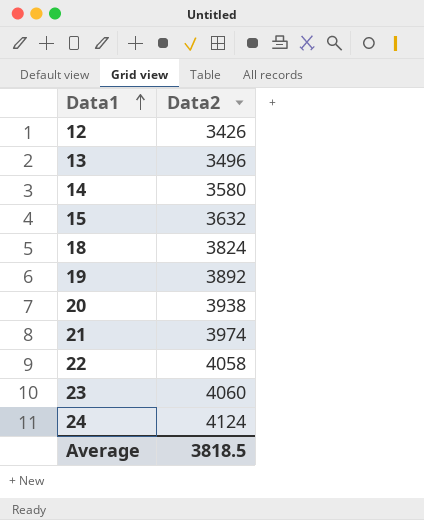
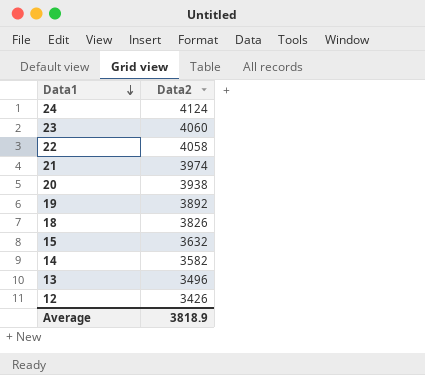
row order: Data1 ascending -> Data1 descending
18 | Data2: 3824 -> 3826
14 | Data2: 3580 -> 3582
Average | Data2: 3818.5 -> 3818.9

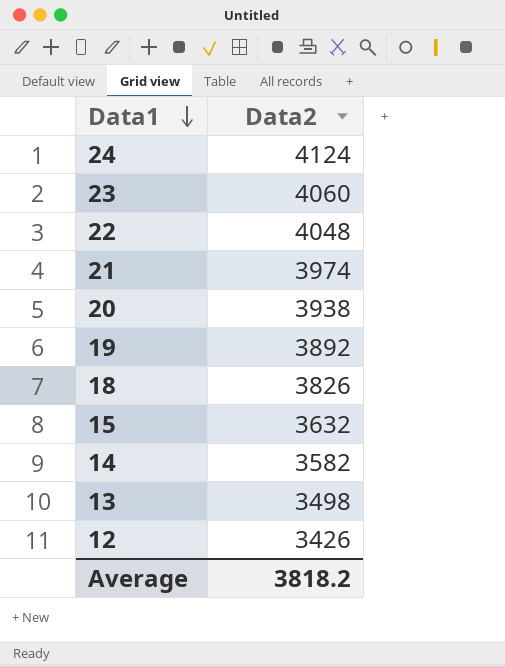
22 | Data2: 4058 -> 4048
13 | Data2: 3496 -> 3498
Average | Data2: 3818.9 -> 3818.2

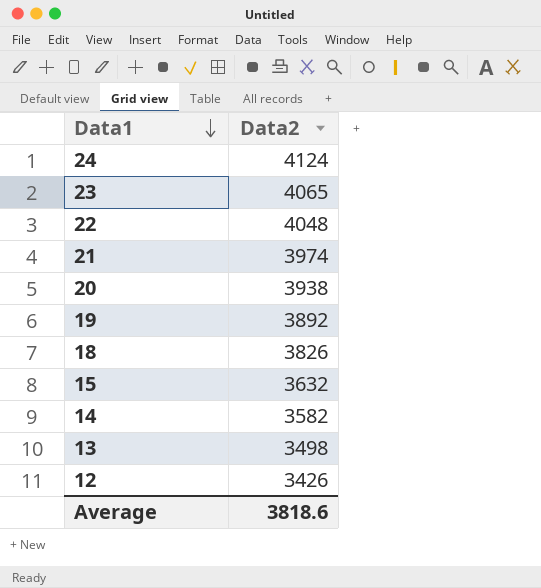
23 | Data2: 4060 -> 4065
Average | Data2: 3818.2 -> 3818.6

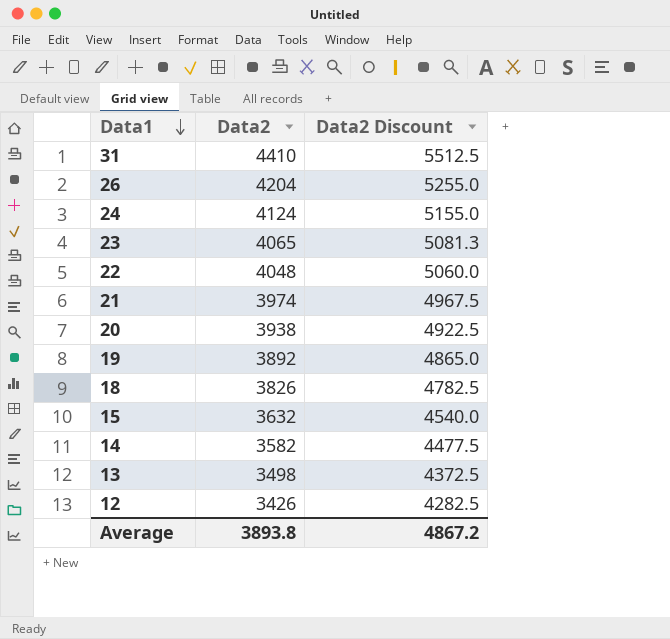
column Data2 Discount | formula: none -> [Data2] * 1.25
row 31: none -> 4410 | 5512.5
row 26: none -> 4204 | 5255.0
Average | Data2: 3818.6 -> 3893.8

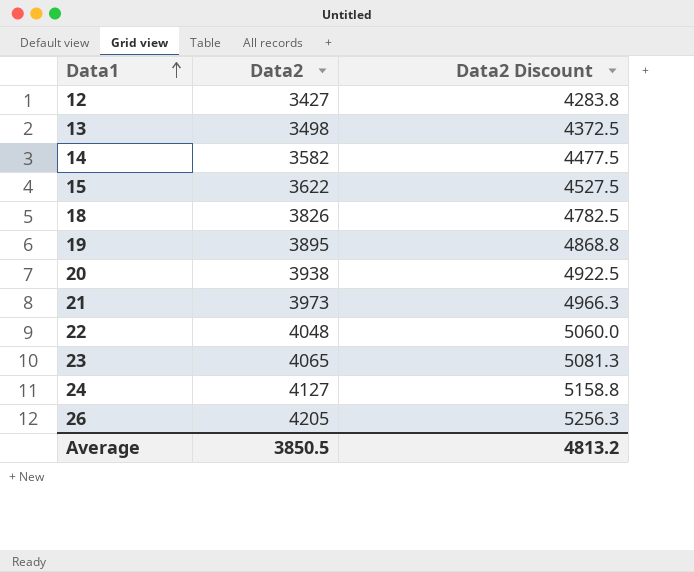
row order: Data1 descending -> Data1 ascending
row 31: 4410 | 5512.5 -> none
12 | Data2: 3426 -> 3427
12 | Data2 Discount: 4282.5 -> 4283.8
15 | Data2: 3632 -> 3622
15 | Data2 Discount: 4540.0 -> 4527.5
19 | Data2: 3892 -> 3895
19 | Data2 Discount: 4865.0 -> 4868.8
21 | Data2: 3974 -> 3973
21 | Data2 Discount: 4967.5 -> 4966.3
24 | Data2: 4124 -> 4127
24 | Data2 Discount: 5155.0 -> 5158.8
26 | Data2: 4204 -> 4205
26 | Data2 Discount: 5255.0 -> 5256.3
Average | Data2: 3893.8 -> 3850.5
Average | Data2 Discount: 4867.2 -> 4813.2

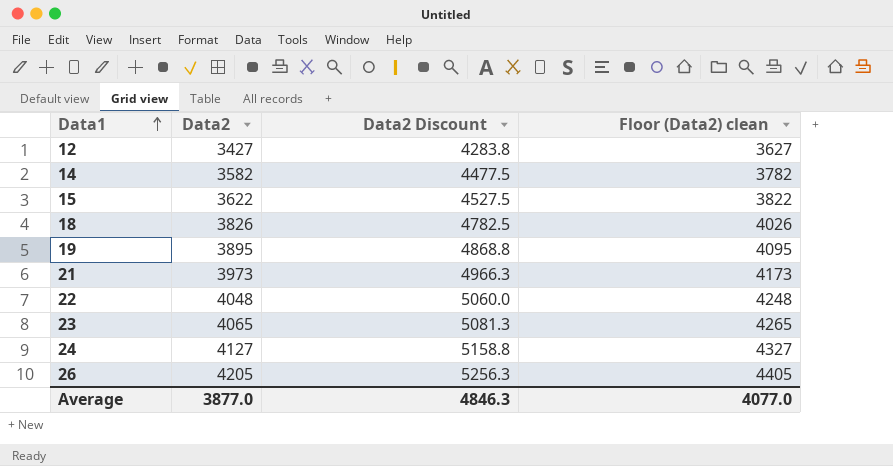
column Floor (Data2) clean | formula: none -> [Data2] + 200
row 13: 3498 | 4372.5 -> none
row 20: 3938 | 4922.5 -> none
Average | Data2: 3850.5 -> 3877.0
Average | Data2 Discount: 4813.2 -> 4846.3

